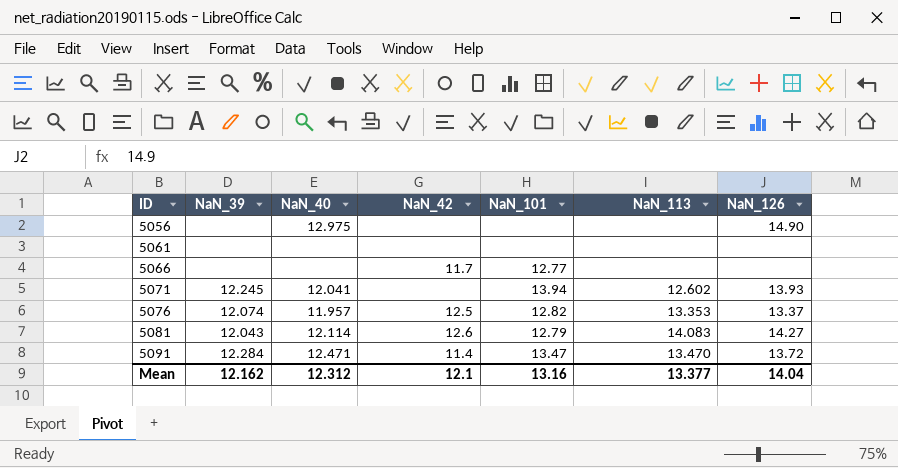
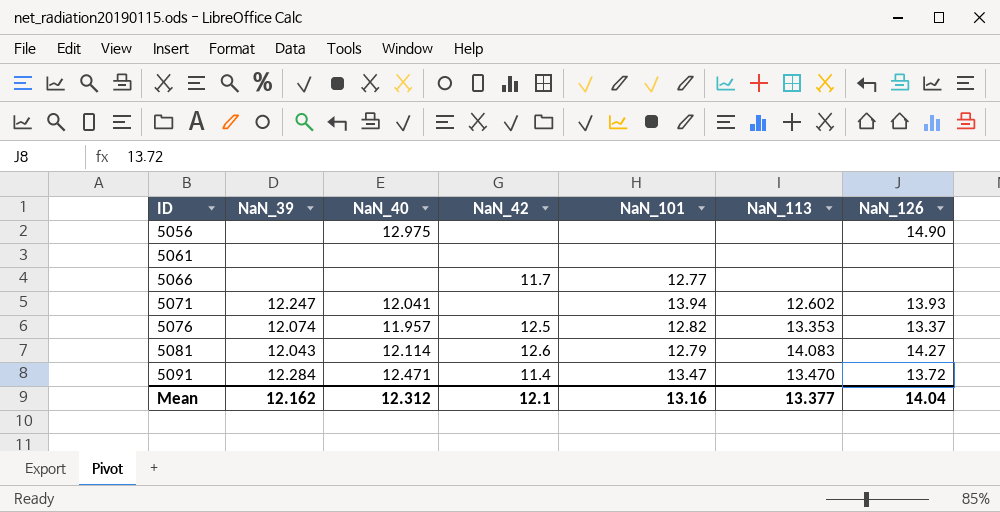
5071 | NaN_39: 12.245 -> 12.247

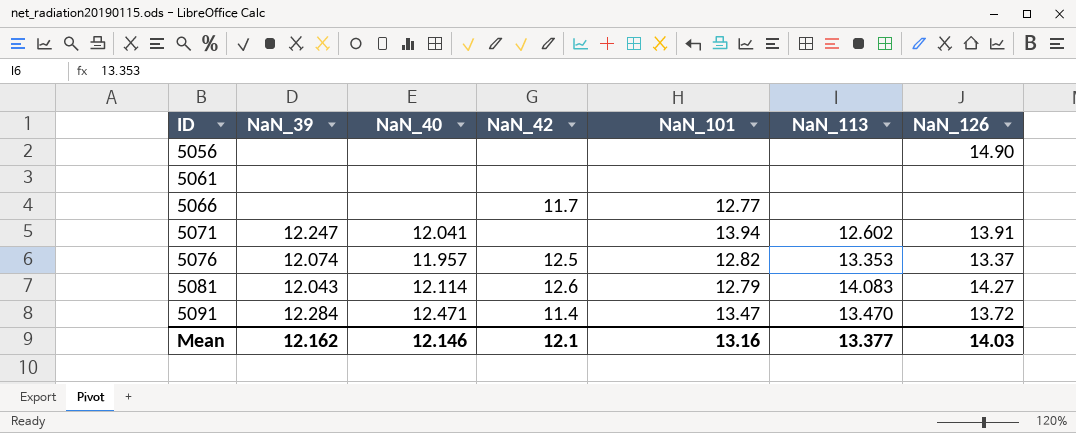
5056 | NaN_40: 12.975 -> none
5071 | NaN_126: 13.93 -> 13.91
Mean | NaN_40: 12.312 -> 12.146
Mean | NaN_126: 14.04 -> 14.03

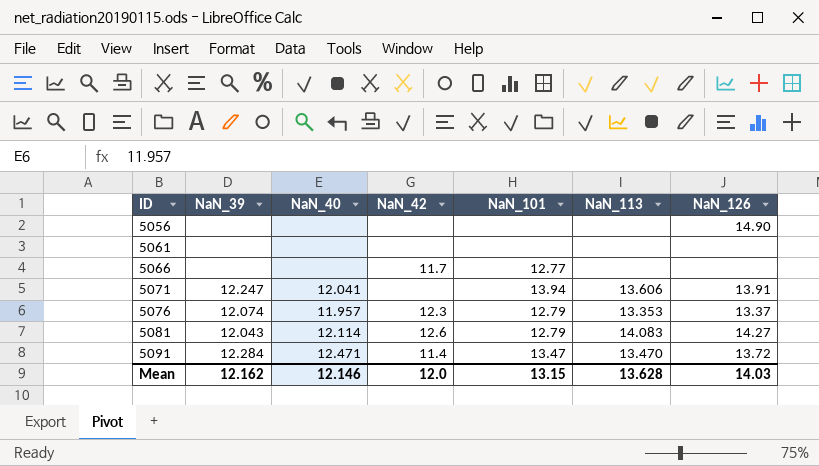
5071 | NaN_113: 12.602 -> 13.606
5076 | NaN_42: 12.5 -> 12.3
5076 | NaN_101: 12.82 -> 12.79
Mean | NaN_42: 12.1 -> 12.0
Mean | NaN_101: 13.16 -> 13.15
Mean | NaN_113: 13.377 -> 13.628

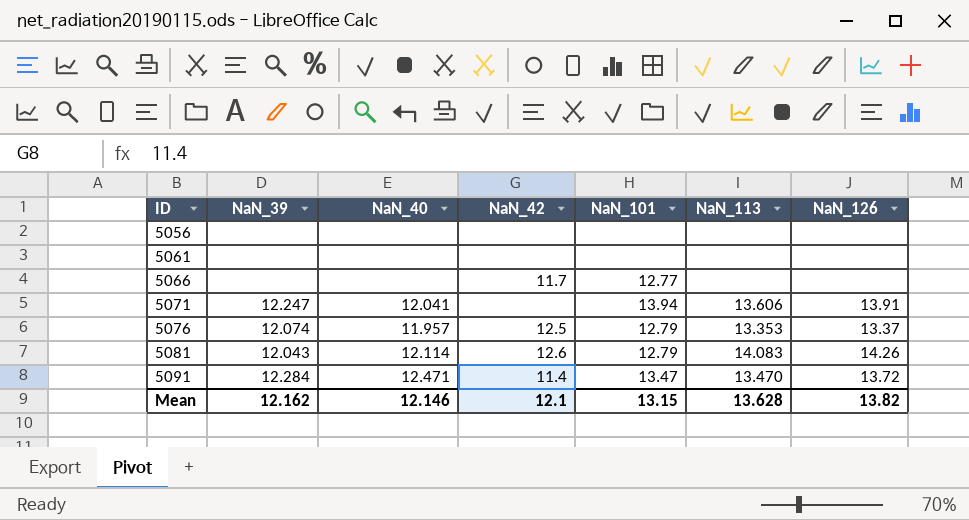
5056 | NaN_126: 14.90 -> none
5076 | NaN_42: 12.3 -> 12.5
5081 | NaN_126: 14.27 -> 14.26
Mean | NaN_42: 12.0 -> 12.1
Mean | NaN_126: 14.03 -> 13.82

